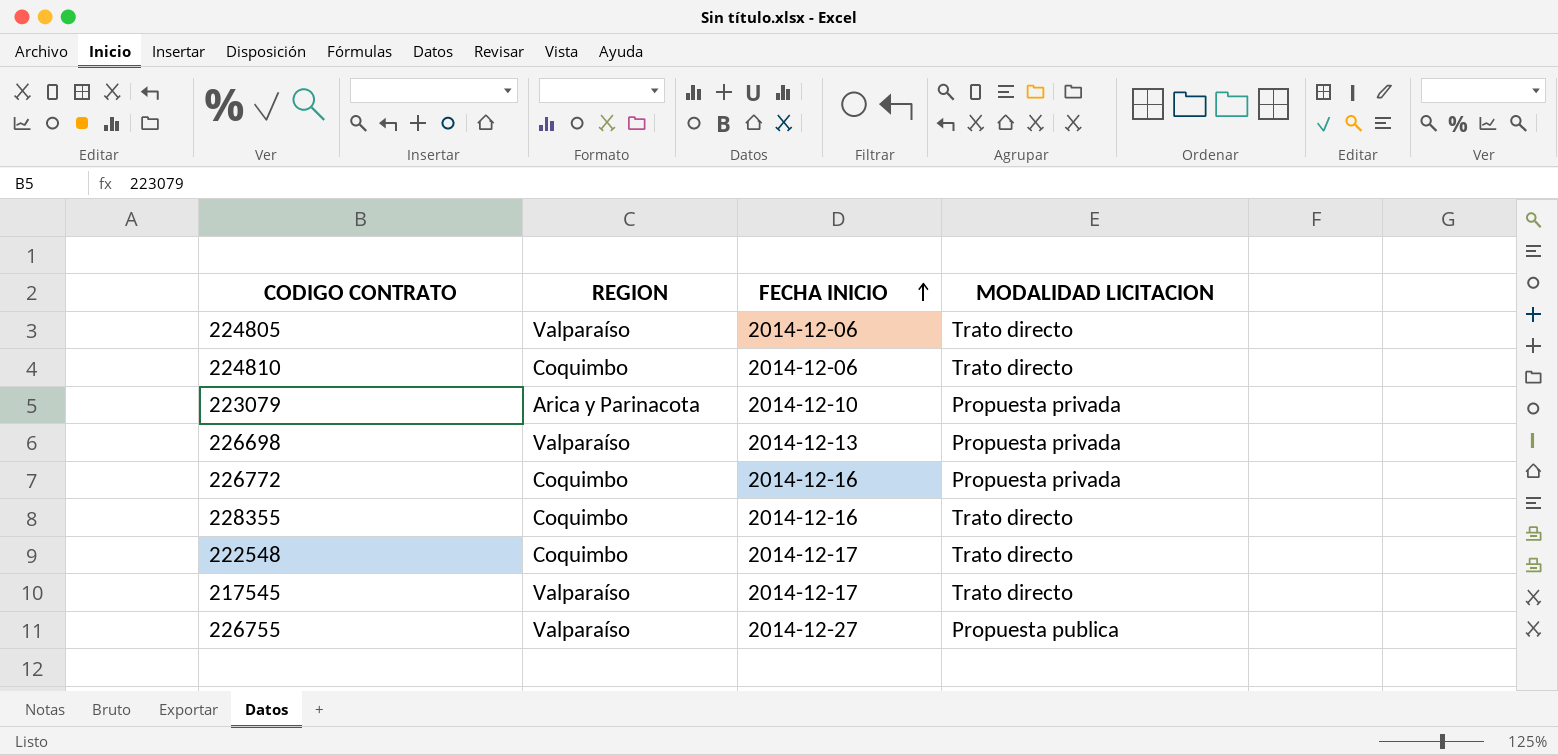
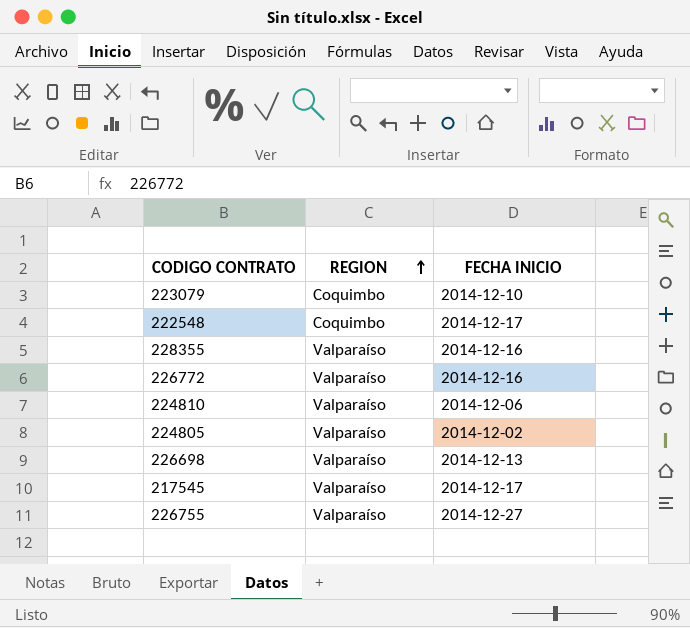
row order: FECHA INICIO ascending -> REGION ascending
column MODALIDAD LICITACION | position: 4 -> none
223079 | REGION: Arica y Parinacota -> Coquimbo
228355 | REGION: Coquimbo -> Valparaíso
226772 | REGION: Coquimbo -> Valparaíso
224810 | REGION: Coquimbo -> Valparaíso
224805 | FECHA INICIO: 2014-12-06 -> 2014-12-02

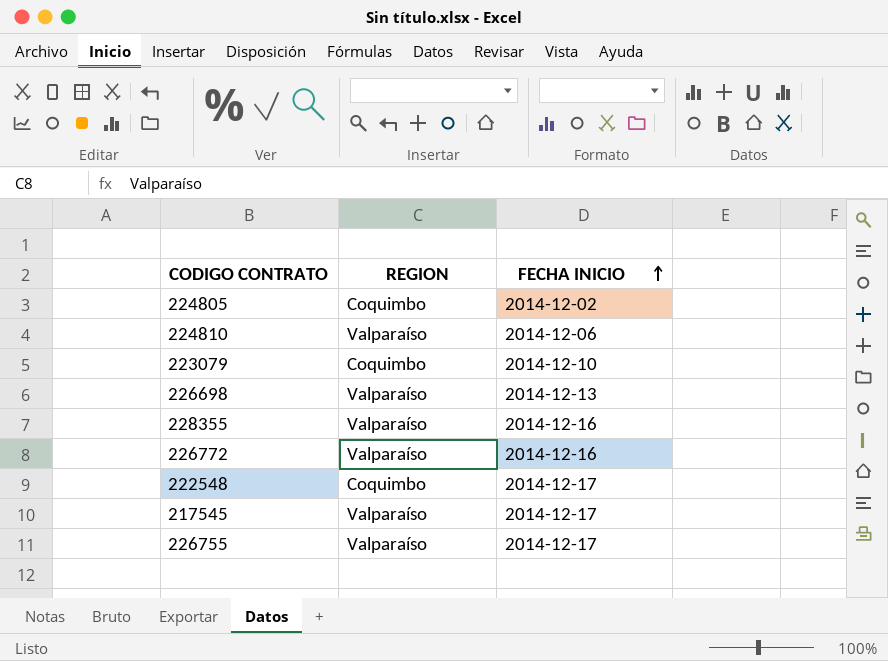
row order: REGION ascending -> FECHA INICIO ascending
224805 | REGION: Valparaíso -> Coquimbo
226755 | FECHA INICIO: 2014-12-27 -> 2014-12-17

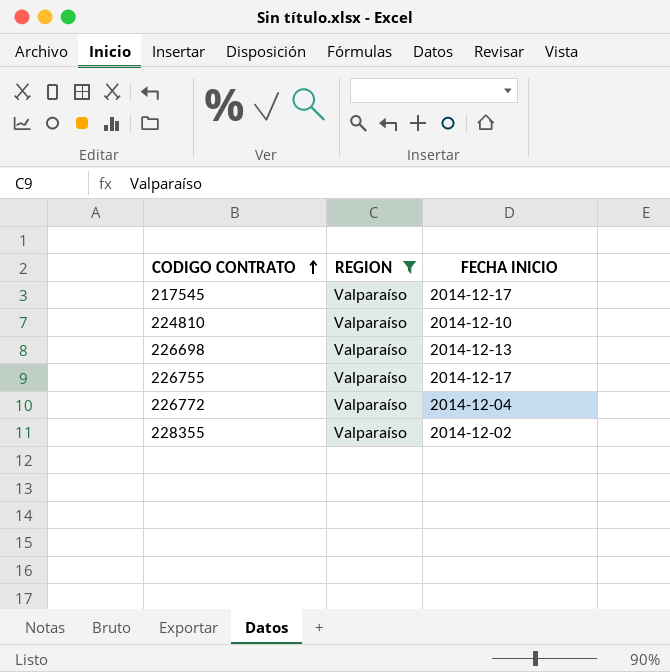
filter: none -> REGION = Valparaíso
row order: FECHA INICIO ascending -> CODIGO CONTRATO ascending
224810 | FECHA INICIO: 2014-12-06 -> 2014-12-10
226772 | FECHA INICIO: 2014-12-16 -> 2014-12-04
228355 | FECHA INICIO: 2014-12-16 -> 2014-12-02

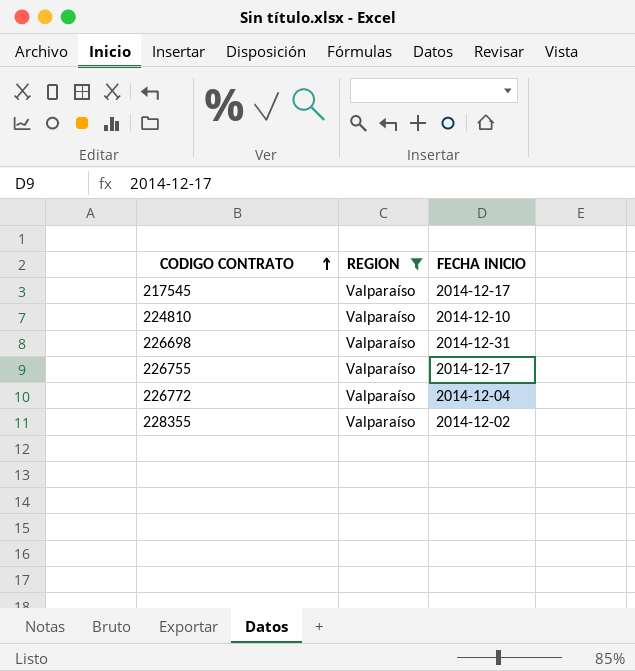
226698 | FECHA INICIO: 2014-12-13 -> 2014-12-31

